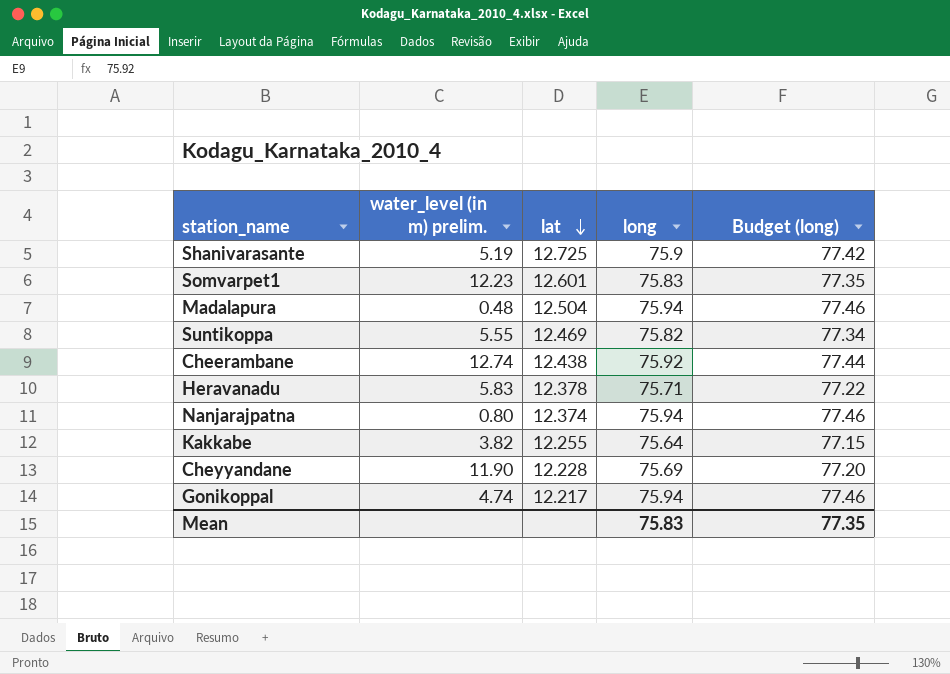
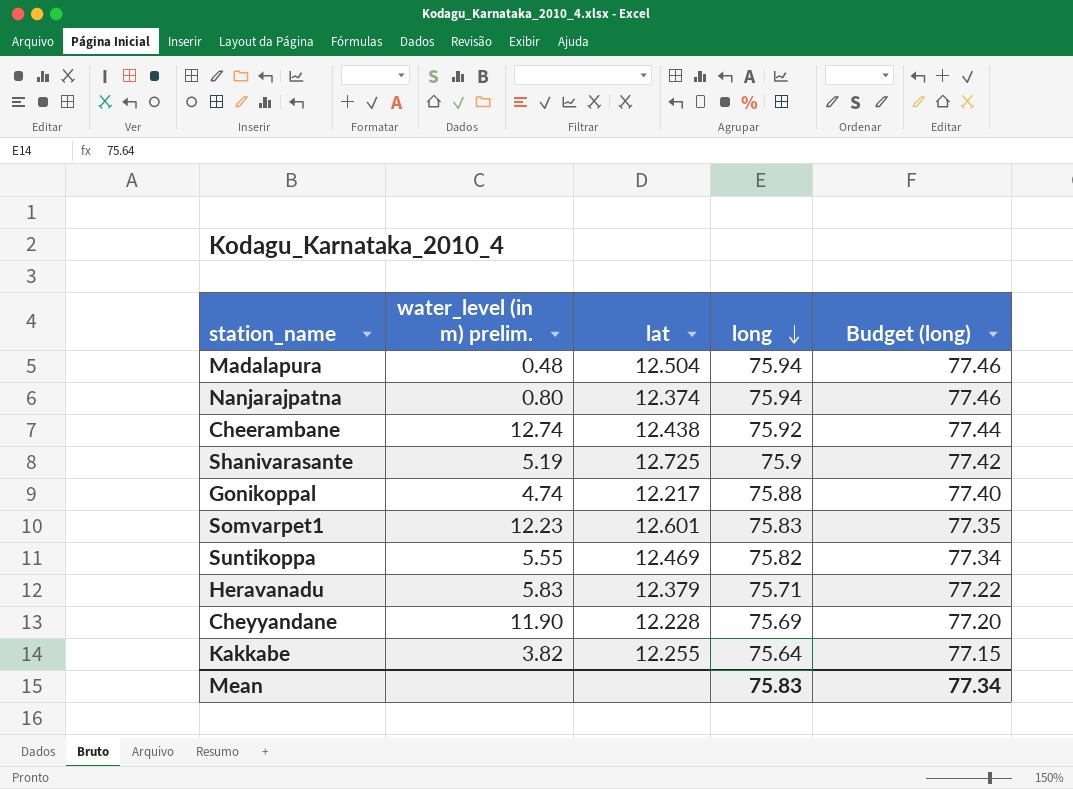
row order: lat descending -> long descending
Gonikoppal | long: 75.94 -> 75.88
Gonikoppal | Budget (long): 77.46 -> 77.40
Heravanadu | lat: 12.378 -> 12.379
Mean | Budget (long): 77.35 -> 77.34

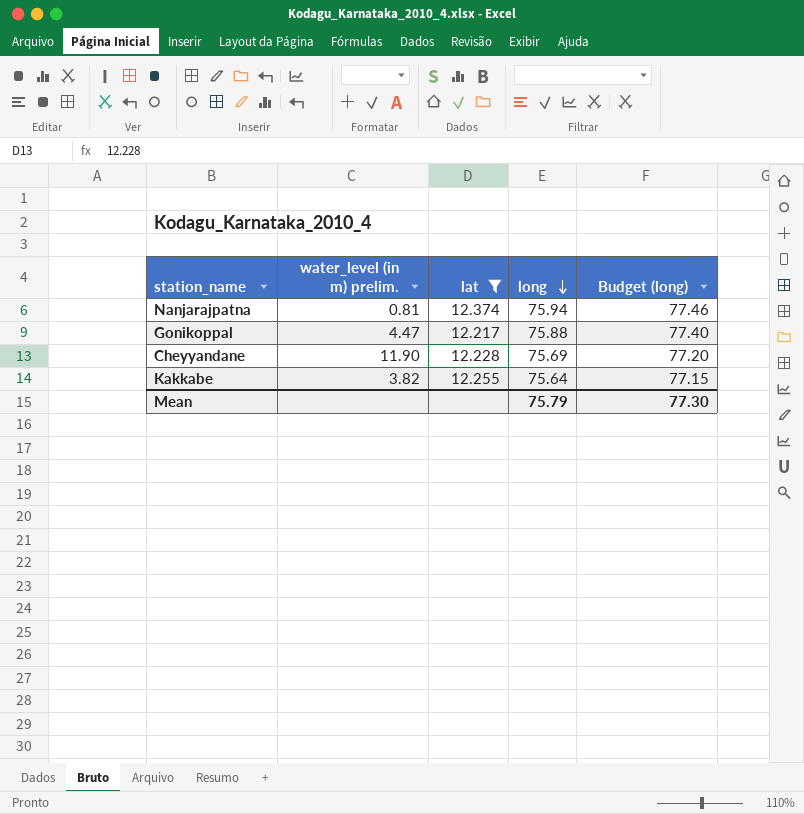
filter: none -> lat <= 12.374
Nanjarajpatna | water_level (in m) prelim.: 0.80 -> 0.81
Gonikoppal | water_level (in m) prelim.: 4.74 -> 4.47
Mean | long: 75.83 -> 75.79
Mean | Budget (long): 77.34 -> 77.30

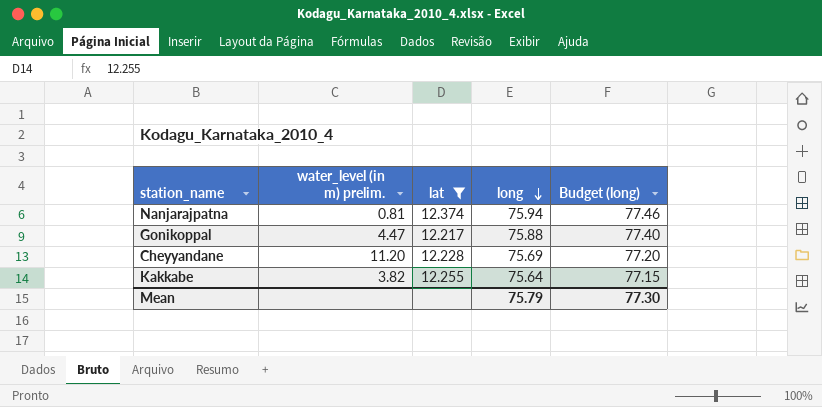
Cheyyandane | water_level (in m) prelim.: 11.90 -> 11.20

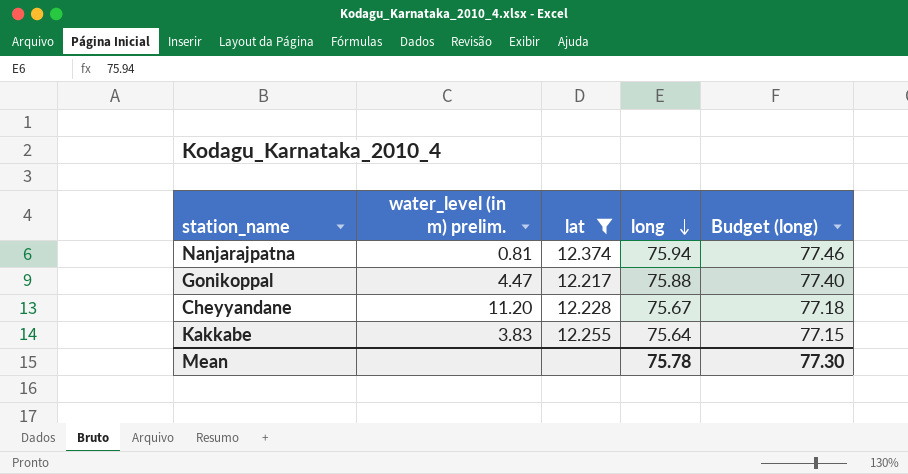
Cheyyandane | long: 75.69 -> 75.67
Cheyyandane | Budget (long): 77.20 -> 77.18
Kakkabe | water_level (in m) prelim.: 3.82 -> 3.83
Mean | long: 75.79 -> 75.78

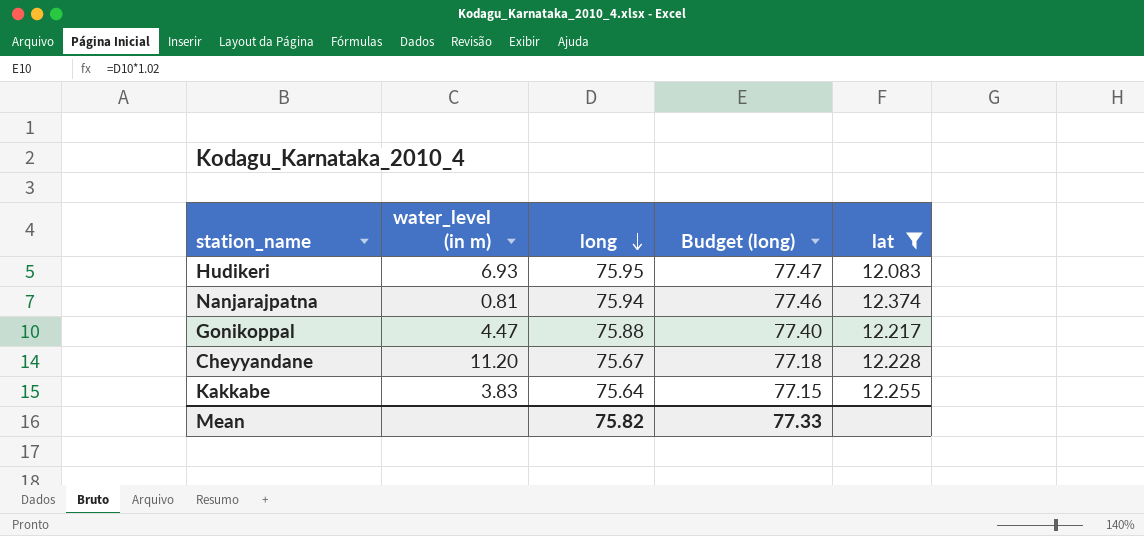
column name: water_level (in m) prelim. -> water_level (in m)
column lat | position: 3 -> 5
row Hudikeri: none -> 6.93 | 75.95 | 77.47 | 12.083
Mean | long: 75.78 -> 75.82
Mean | Budget (long): 77.30 -> 77.33

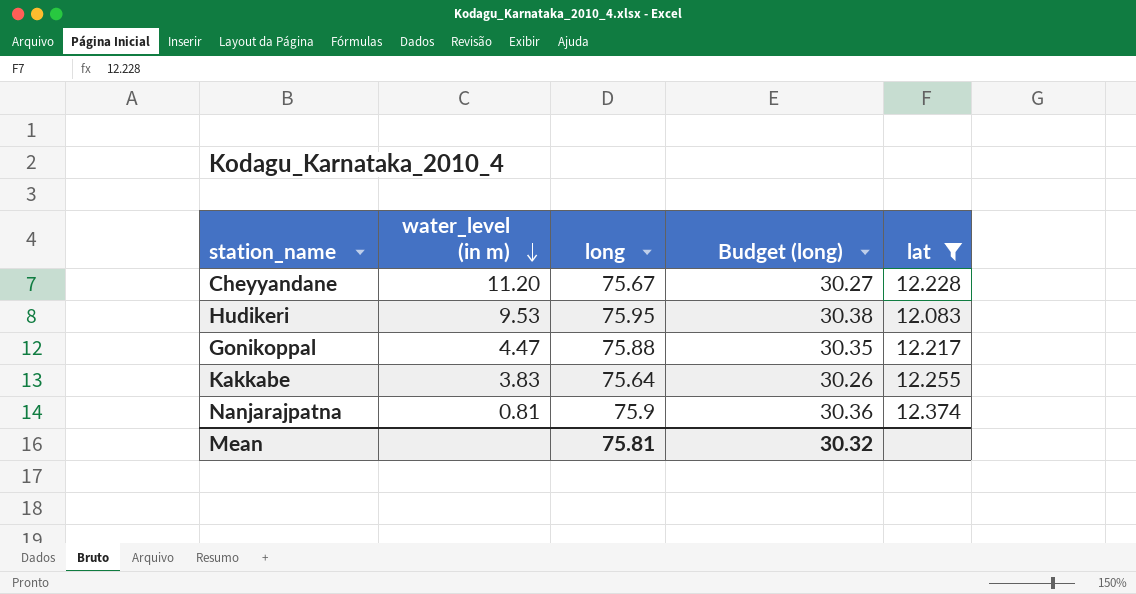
row order: long descending -> water_level (in m) descending
column Budget (long) | formula: [long] * 1.02 -> [long] * 0.4
Hudikeri | water_level (in m): 6.93 -> 9.53
Nanjarajpatna | long: 75.94 -> 75.9
Mean | long: 75.82 -> 75.81
Mean | Budget (long): 77.33 -> 30.32

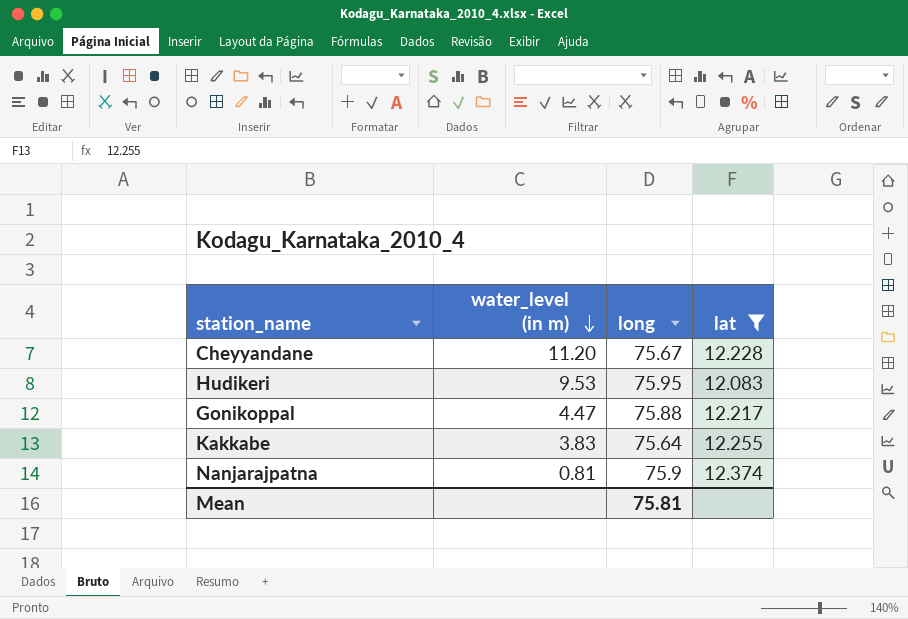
column Budget (long) | formula: [long] * 0.4 -> none

